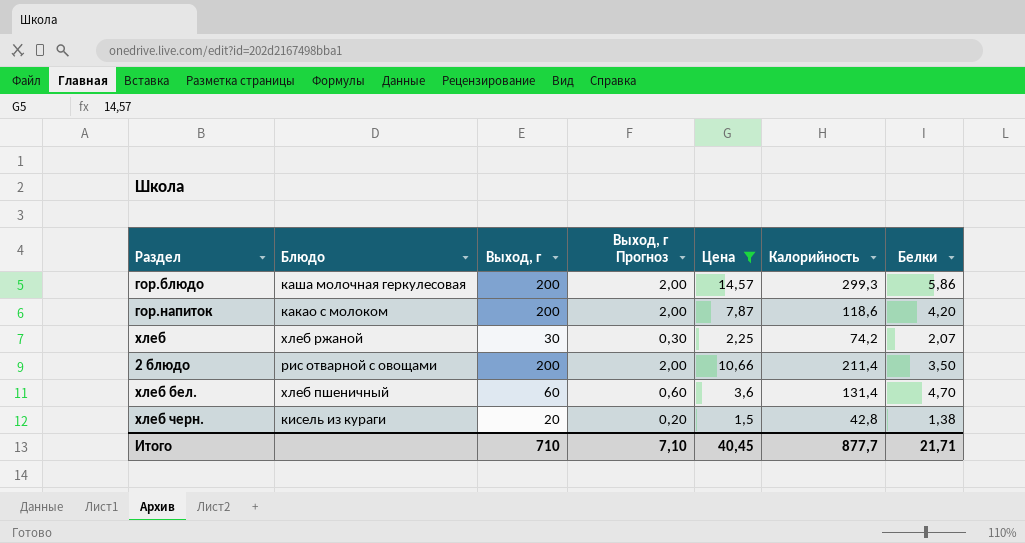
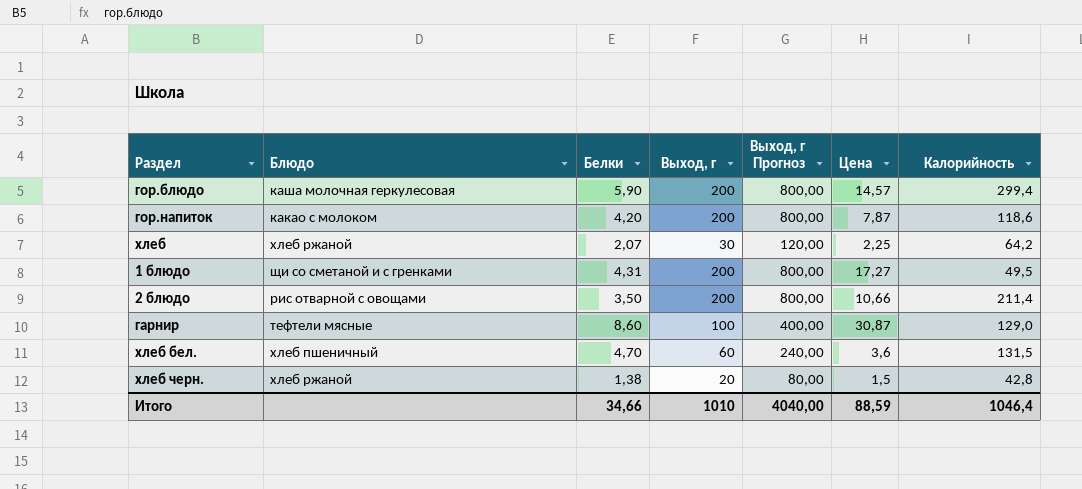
filter: Цена <= 14,57 -> none
column Белки | position: 7 -> 3
column Выход, г Прогноз | formula: [Выход, г] * 0,01 -> [Выход, г] * 4
гор.блюдо | Белки: 5,86 -> 5,90
гор.блюдо | Калорийность: 299,3 -> 299,4
хлеб | Калорийность: 74,2 -> 64,2
хлеб бел. | Калорийность: 131,4 -> 131,5
хлеб черн. | Блюдо: кисель из кураги -> хлеб ржаной
Итого | Белки: 21,71 -> 34,66
Итого | Выход, г: 710 -> 1010
Итого | Выход, г Прогноз: 7,10 -> 4040,00
Итого | Цена: 40,45 -> 88,59
Итого | Калорийность: 877,7 -> 1046,4

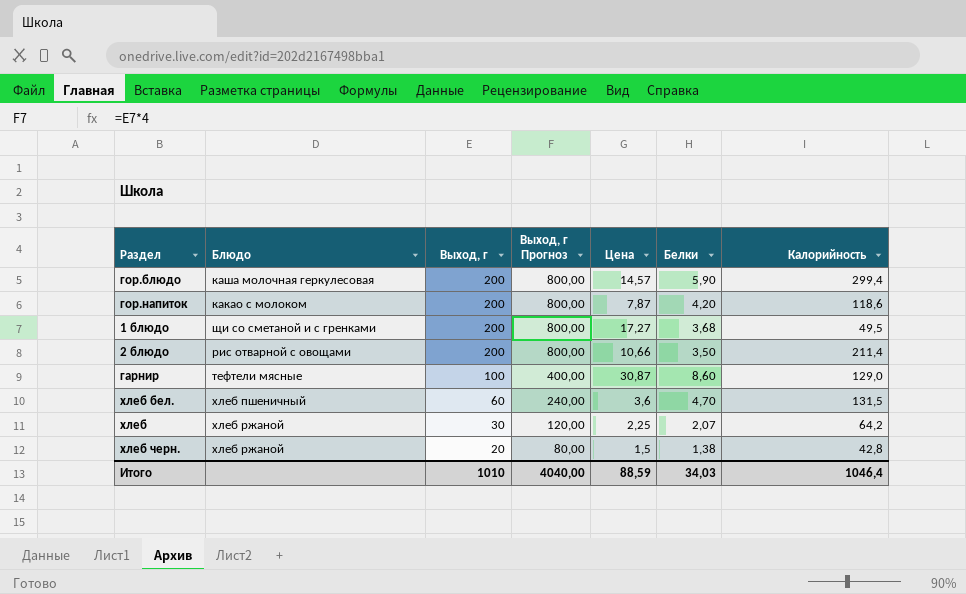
row order: none -> Выход, г descending
column Белки | position: 3 -> 6
1 блюдо | Белки: 4,31 -> 3,68
Итого | Белки: 34,66 -> 34,03

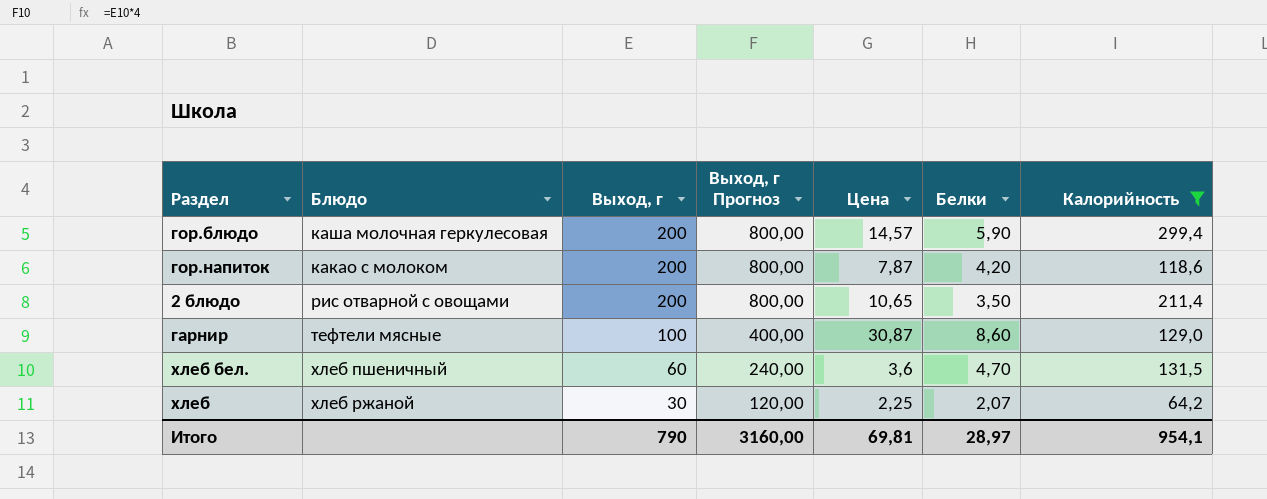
filter: none -> Калорийность >= 64,2
2 блюдо | Цена: 10,66 -> 10,65
Итого | Выход, г: 1010 -> 790
Итого | Выход, г Прогноз: 4040,00 -> 3160,00
Итого | Цена: 88,59 -> 69,81
Итого | Белки: 34,03 -> 28,97
Итого | Калорийность: 1046,4 -> 954,1

